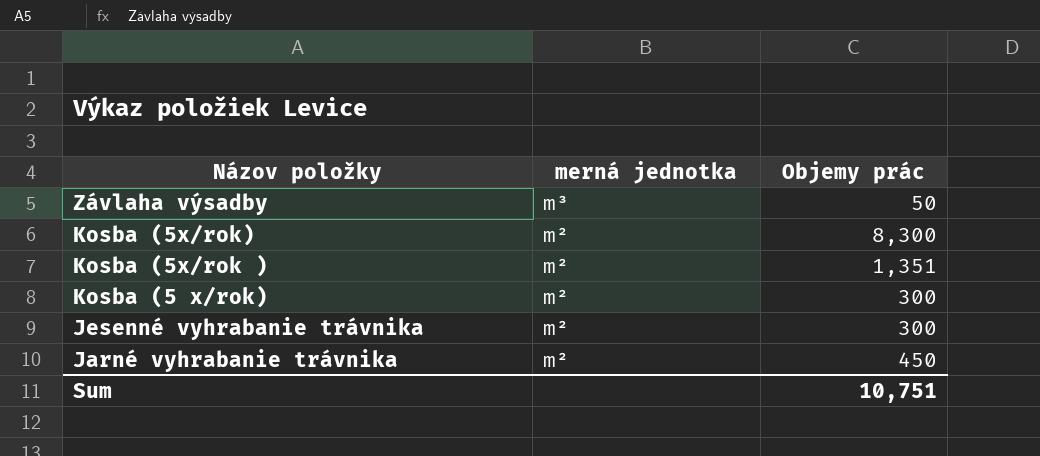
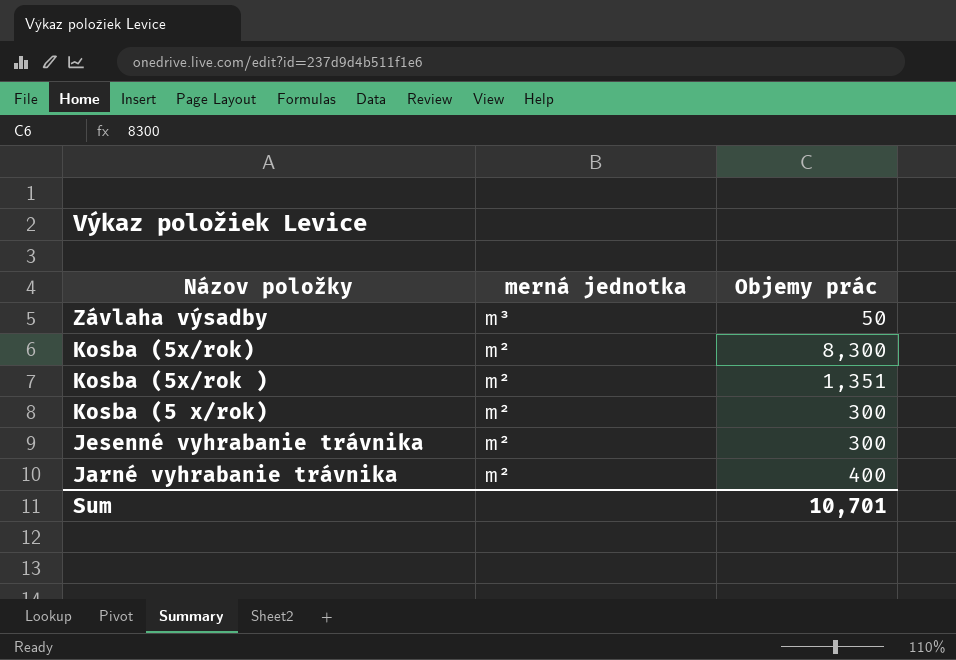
Jarné vyhrabanie trávnika | Objemy prác: 450 -> 400
Sum | Objemy prác: 10,751 -> 10,701

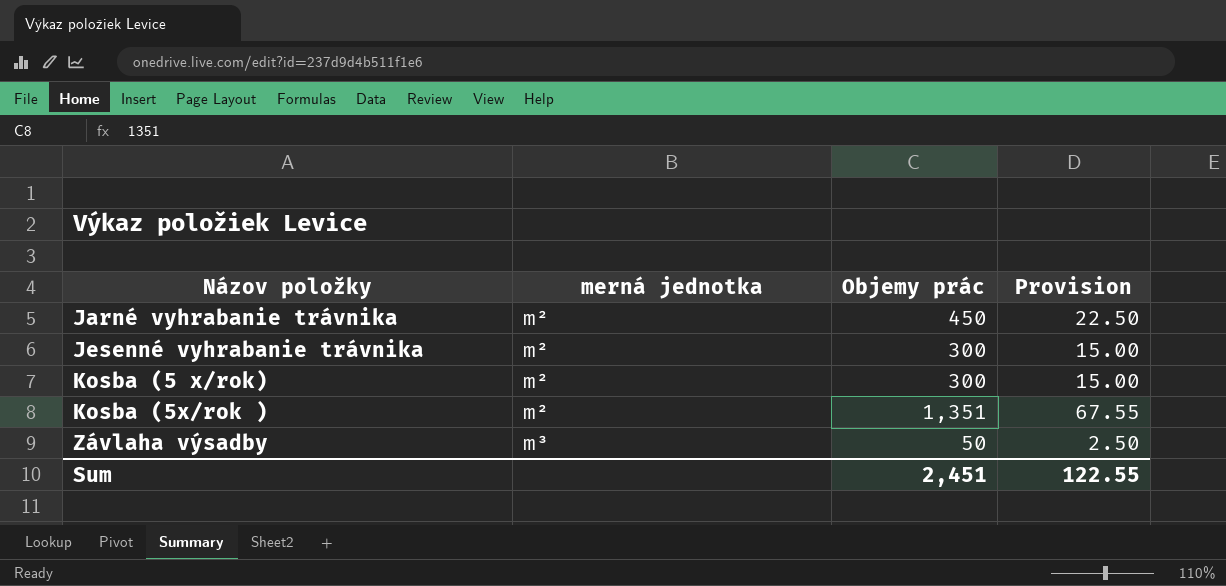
row order: Názov položky descending -> Názov položky ascending
column Provision | formula: none -> [Objemy prác] * 0.05
row Kosba (5x/rok): m² | 8,300 -> none
Jarné vyhrabanie trávnika | Objemy prác: 400 -> 450
Sum | Objemy prác: 10,701 -> 2,451

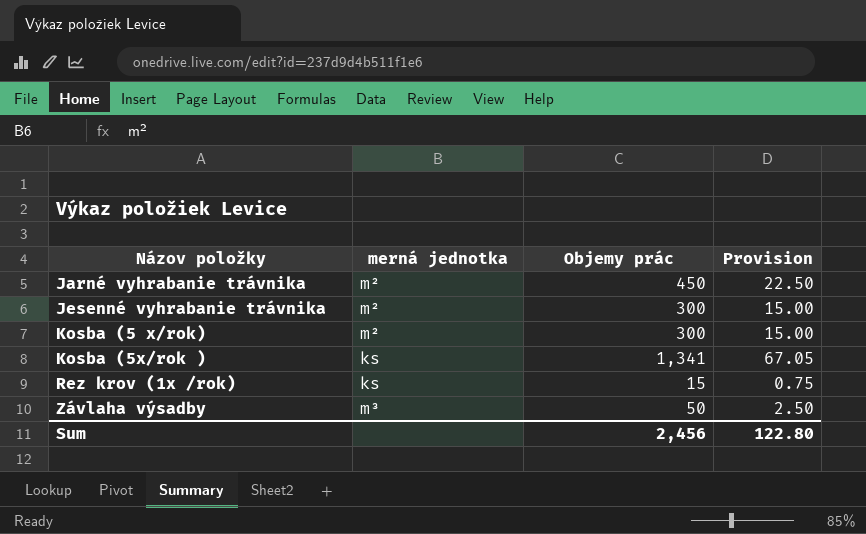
Kosba (5x/rok ) | merná jednotka: m² -> ks
Kosba (5x/rok ) | Objemy prác: 1,351 -> 1,341
Kosba (5x/rok ) | Provision: 67.55 -> 67.05
row Rez krov (1x /rok): none -> ks | 15 | 0.75
Sum | Objemy prác: 2,451 -> 2,456
Sum | Provision: 122.55 -> 122.80

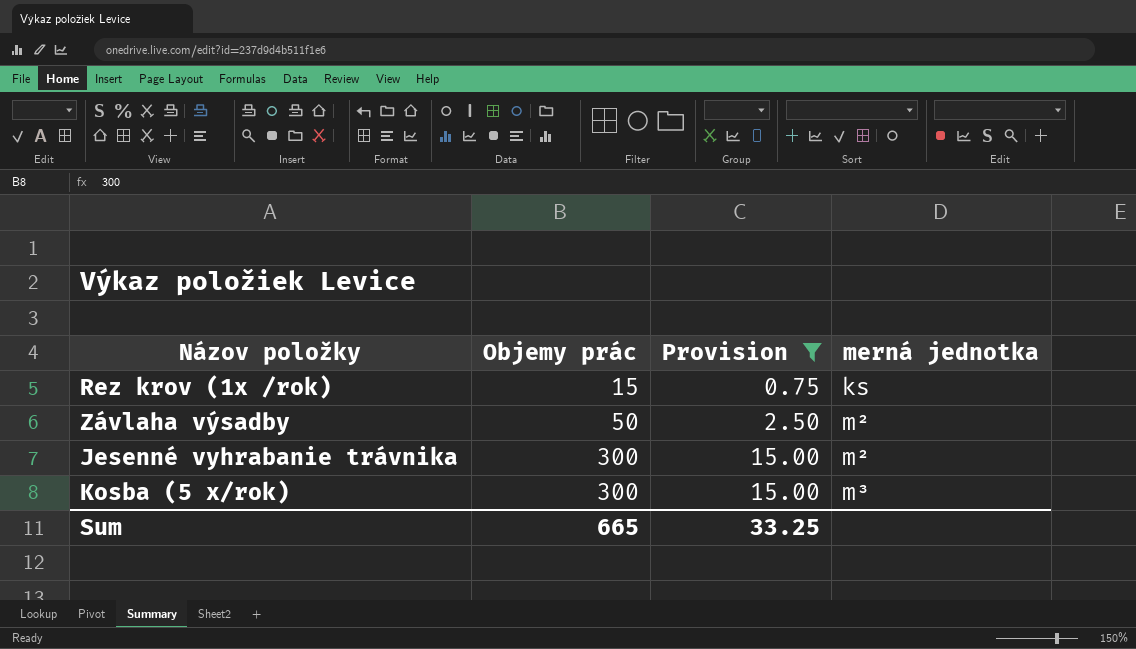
filter: none -> Provision <= 15.00
row order: Názov položky ascending -> Objemy prác ascending
column merná jednotka | position: 2 -> 4
Závlaha výsadby | merná jednotka: m³ -> m²
Kosba (5 x/rok) | merná jednotka: m² -> m³
Sum | Objemy prác: 2,456 -> 665
Sum | Provision: 122.80 -> 33.25

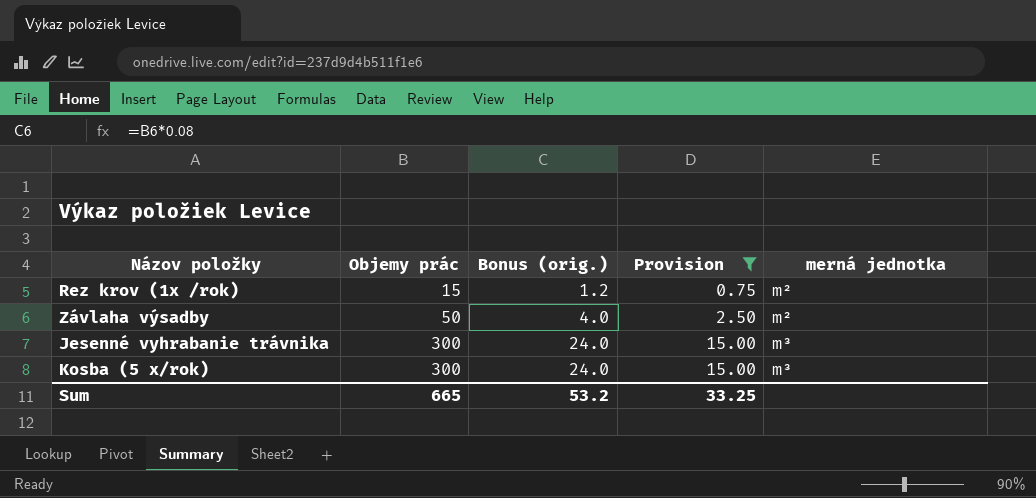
column Bonus (orig.) | formula: none -> [Objemy prác] * 0.08
Rez krov (1x /rok) | merná jednotka: ks -> m²
Jesenné vyhrabanie trávnika | merná jednotka: m² -> m³

